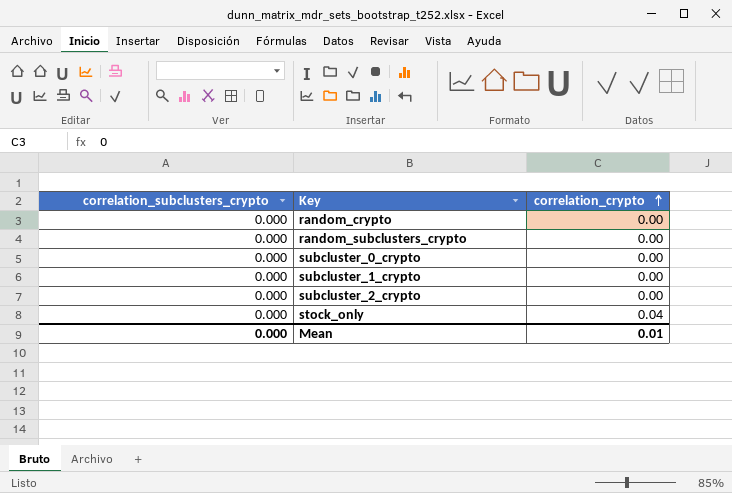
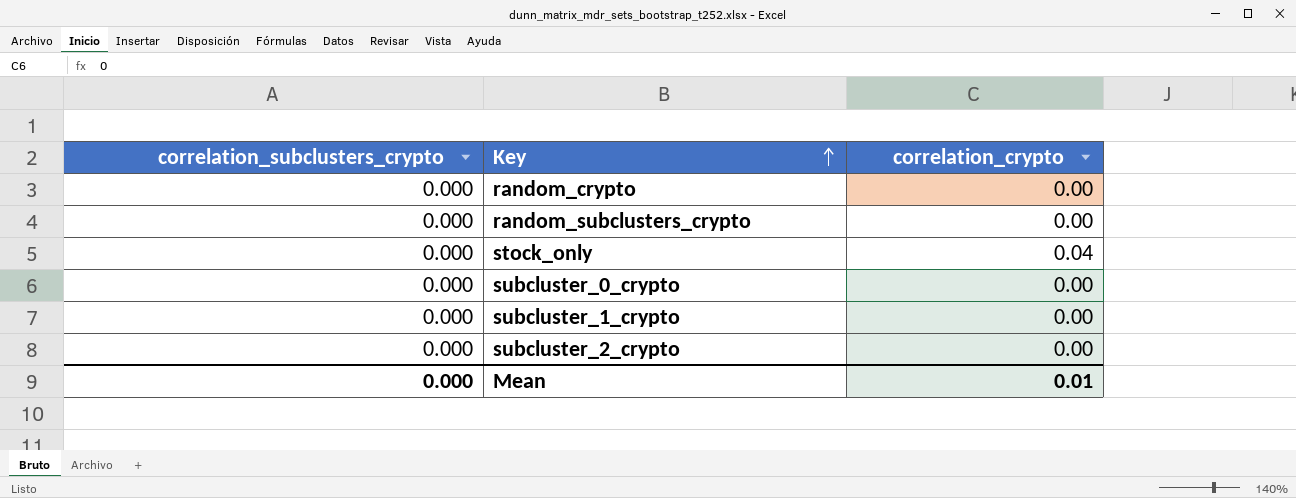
row order: correlation_crypto ascending -> Key ascending

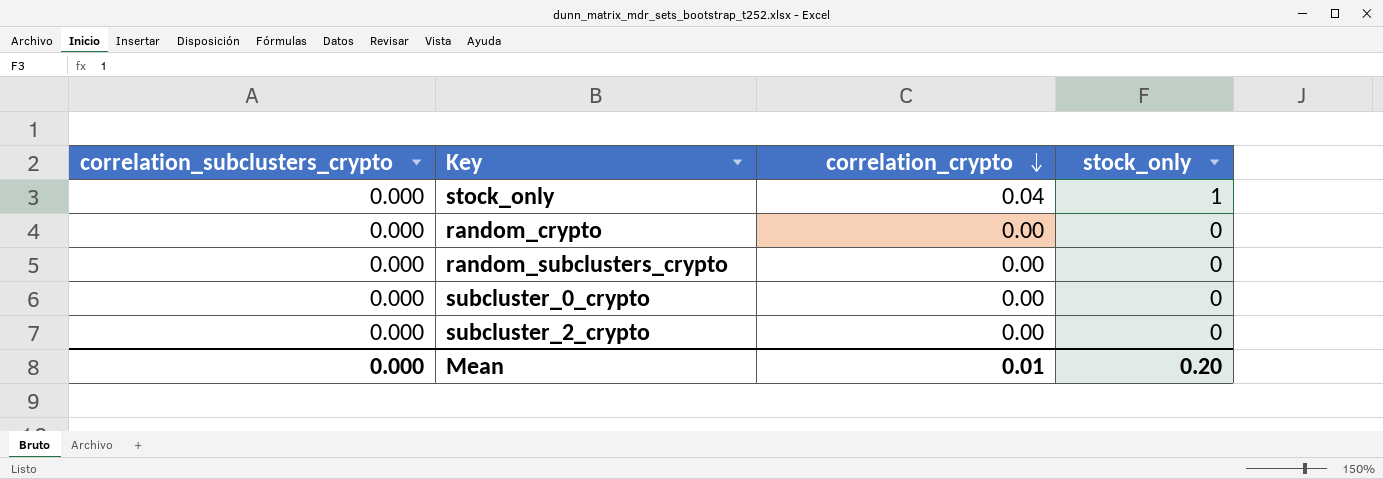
row order: Key ascending -> correlation_crypto descending
column stock_only | position: none -> 4
row subcluster_1_crypto: 0.000 | 0.00 -> none

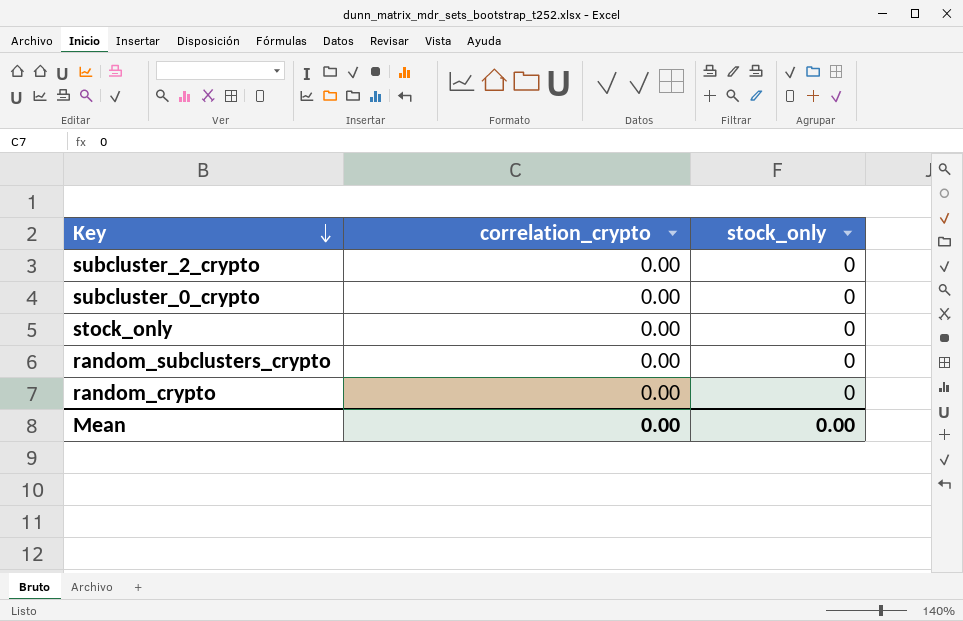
row order: correlation_crypto descending -> Key descending
column correlation_subclusters_crypto | position: 1 -> none
stock_only | correlation_crypto: 0.04 -> 0.00
stock_only | stock_only: 1 -> 0
Mean | correlation_crypto: 0.01 -> 0.00
Mean | stock_only: 0.20 -> 0.00

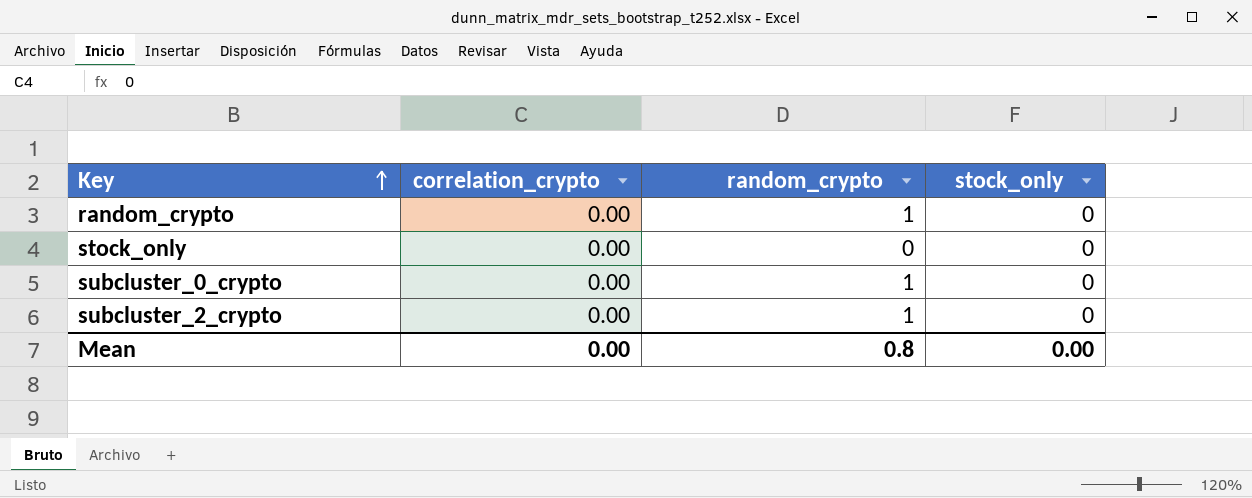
row order: Key descending -> Key ascending
column random_crypto | position: none -> 3
row random_subclusters_crypto: 0.00 | 0 -> none

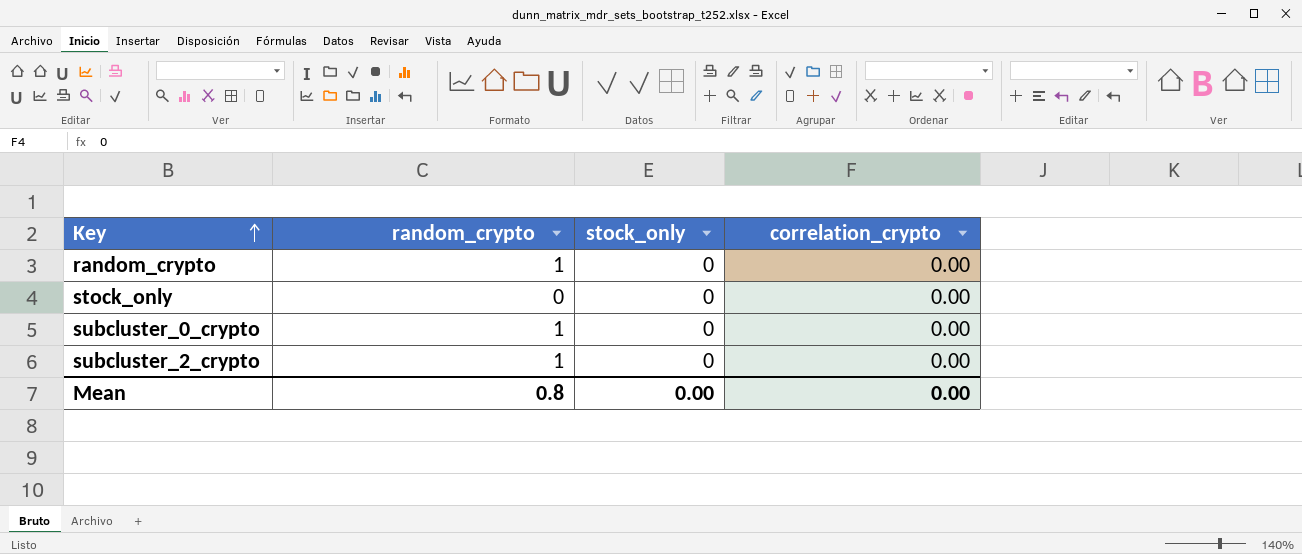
column correlation_crypto | position: 2 -> 4

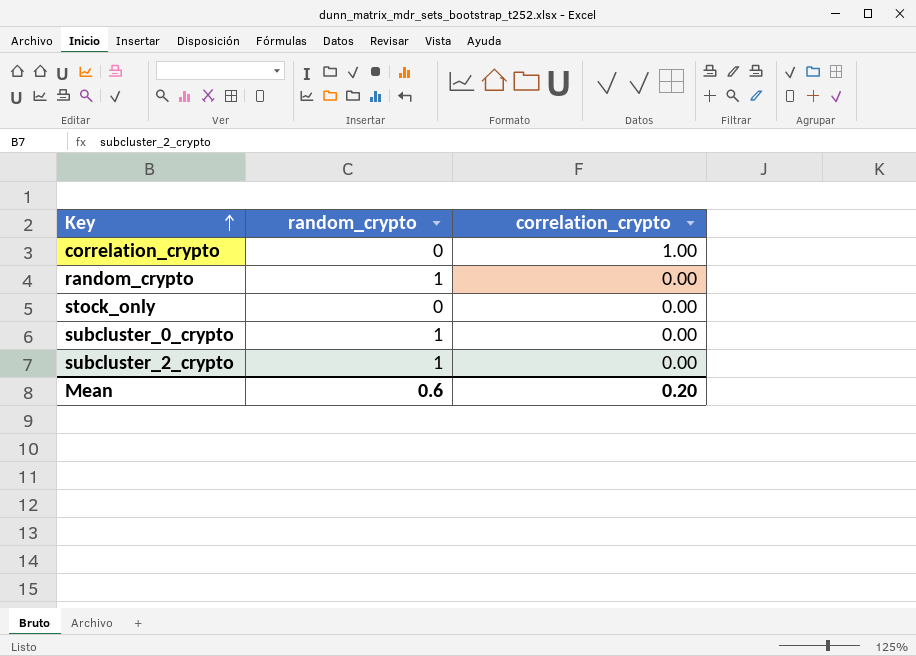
column stock_only | position: 3 -> none
row correlation_crypto: none -> 0 | 1.00
Mean | random_crypto: 0.8 -> 0.6
Mean | correlation_crypto: 0.00 -> 0.20

